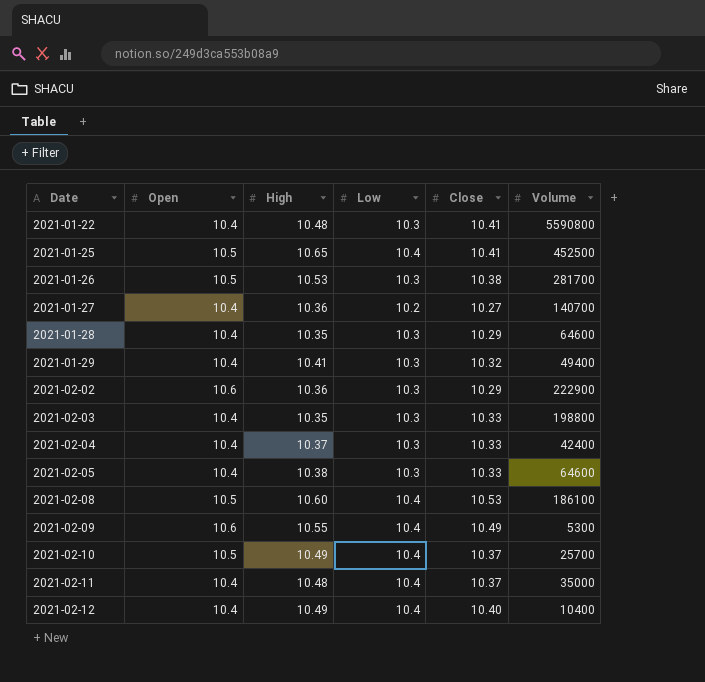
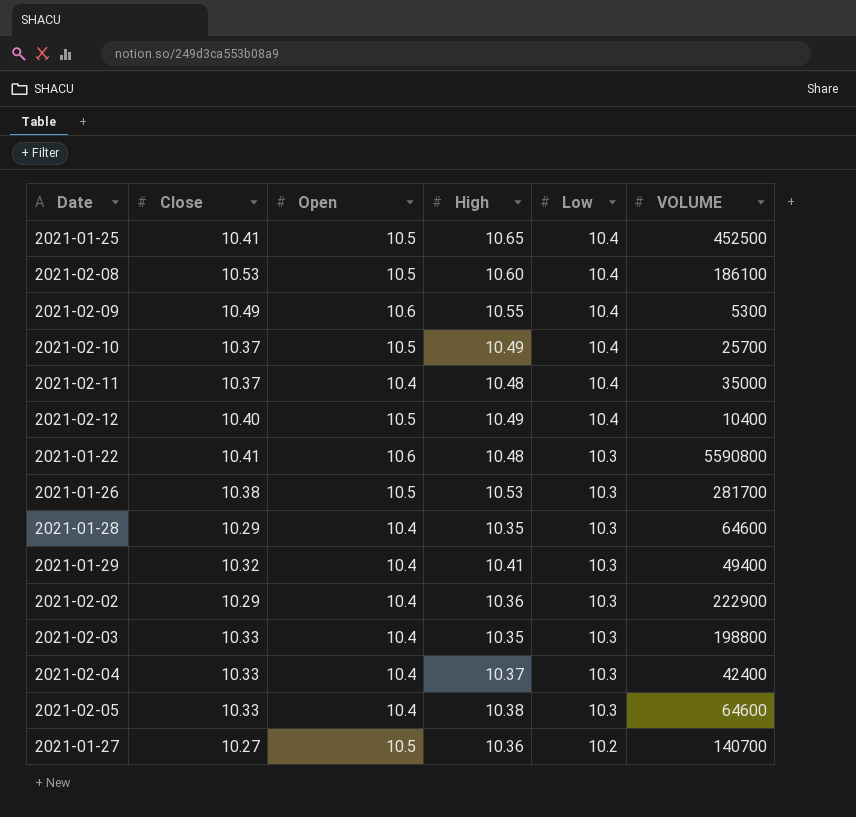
row order: Date ascending -> Low descending
column Close | position: 5 -> 2
column name: Volume -> VOLUME
2021-02-12 | Open: 10.4 -> 10.5
2021-01-22 | Open: 10.4 -> 10.6
2021-02-02 | Open: 10.6 -> 10.4
2021-01-27 | Open: 10.4 -> 10.5

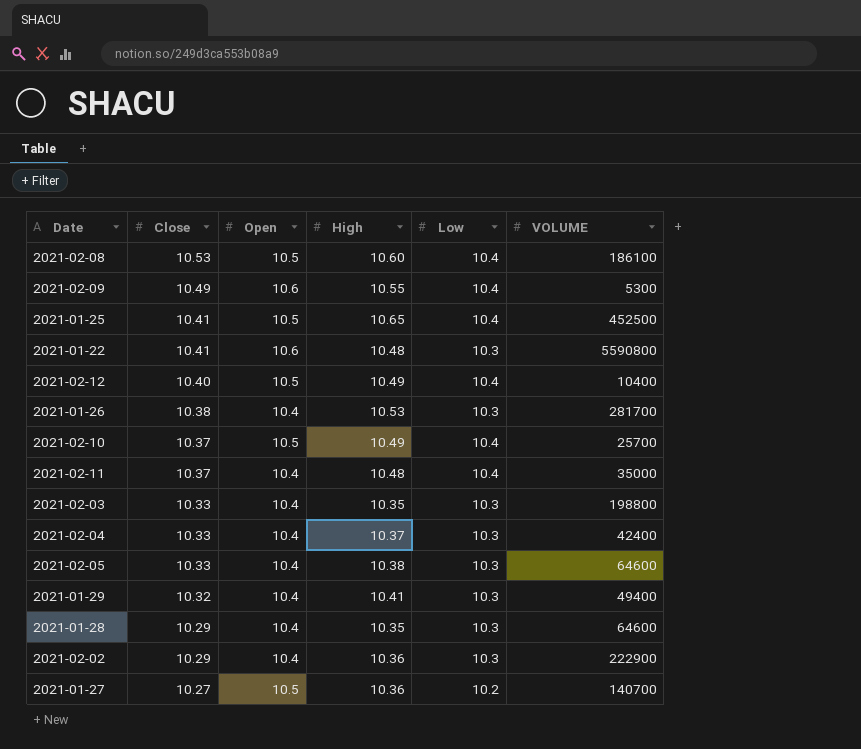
row order: Low descending -> Close descending
2021-01-26 | Open: 10.5 -> 10.4

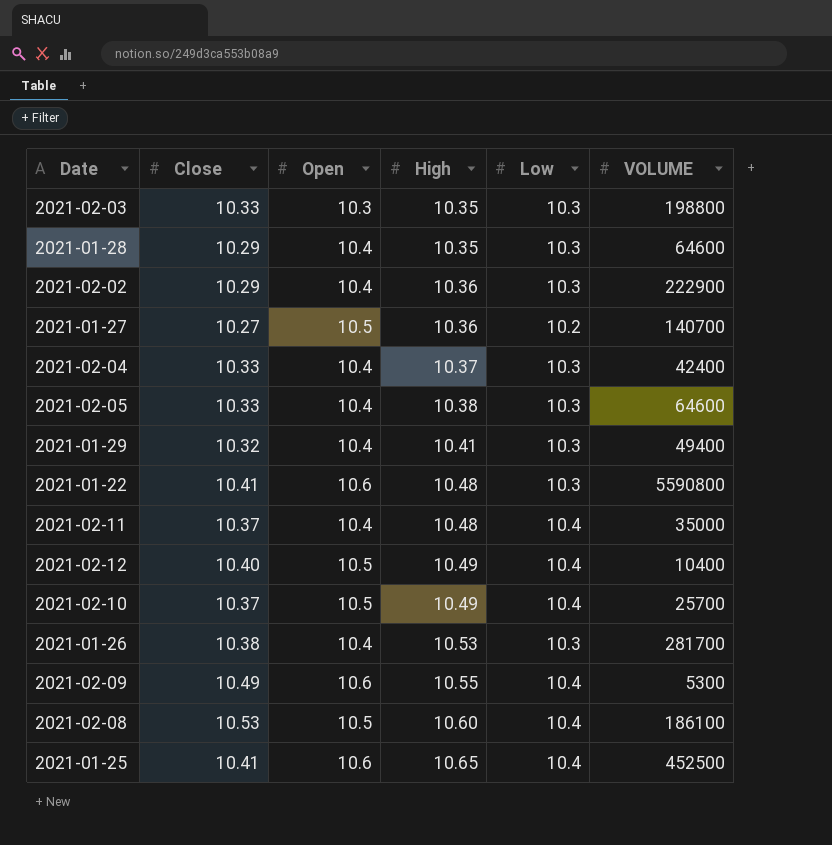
row order: Close descending -> High ascending
2021-02-03 | Open: 10.4 -> 10.3
2021-01-25 | Open: 10.5 -> 10.6

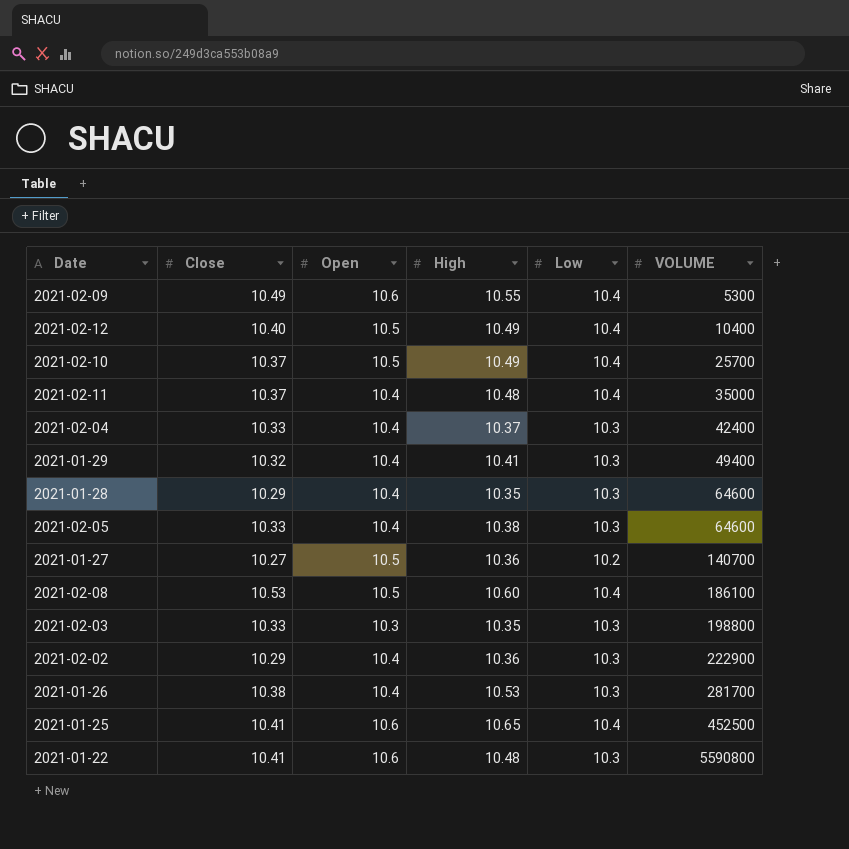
row order: High ascending -> VOLUME ascending

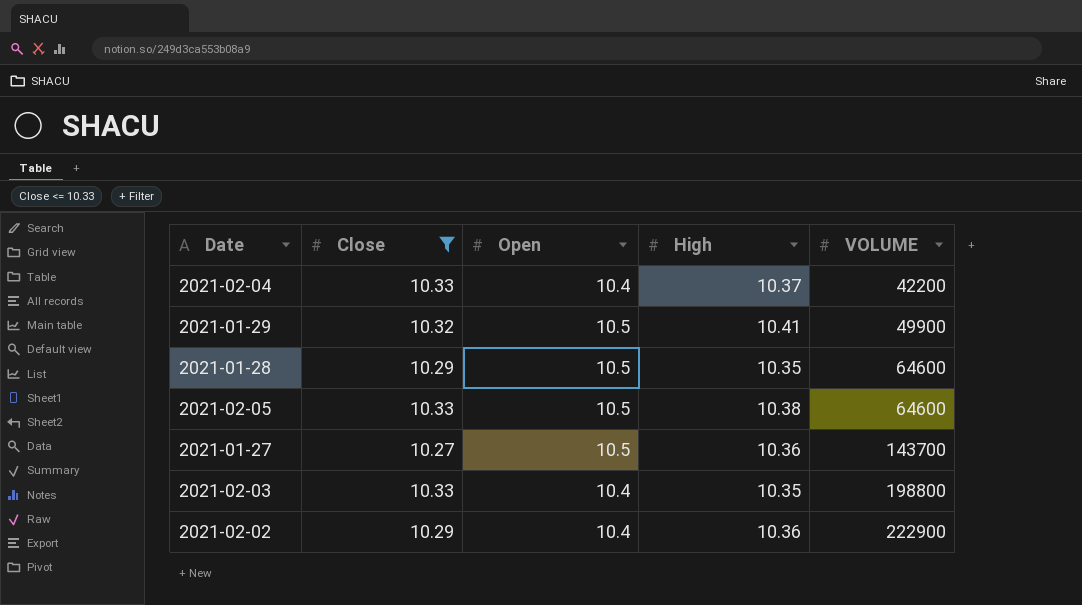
filter: none -> Close <= 10.33
column Low | position: 5 -> none
2021-02-04 | VOLUME: 42400 -> 42200
2021-01-29 | Open: 10.4 -> 10.5
2021-01-29 | VOLUME: 49400 -> 49900
2021-01-28 | Open: 10.4 -> 10.5
2021-02-05 | Open: 10.4 -> 10.5
2021-01-27 | VOLUME: 140700 -> 143700
2021-02-03 | Open: 10.3 -> 10.4

